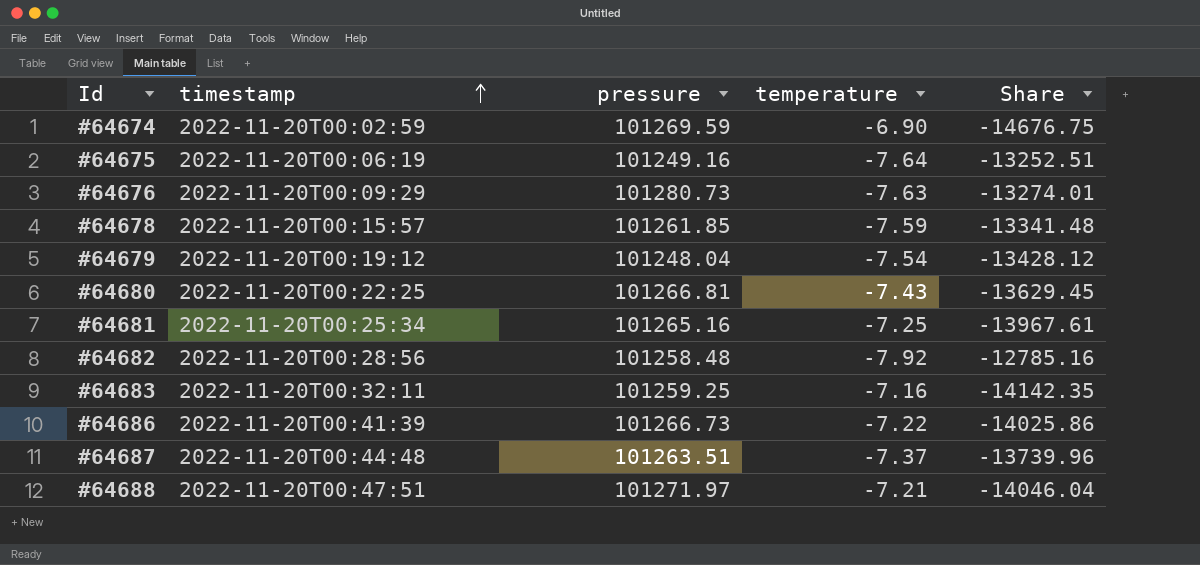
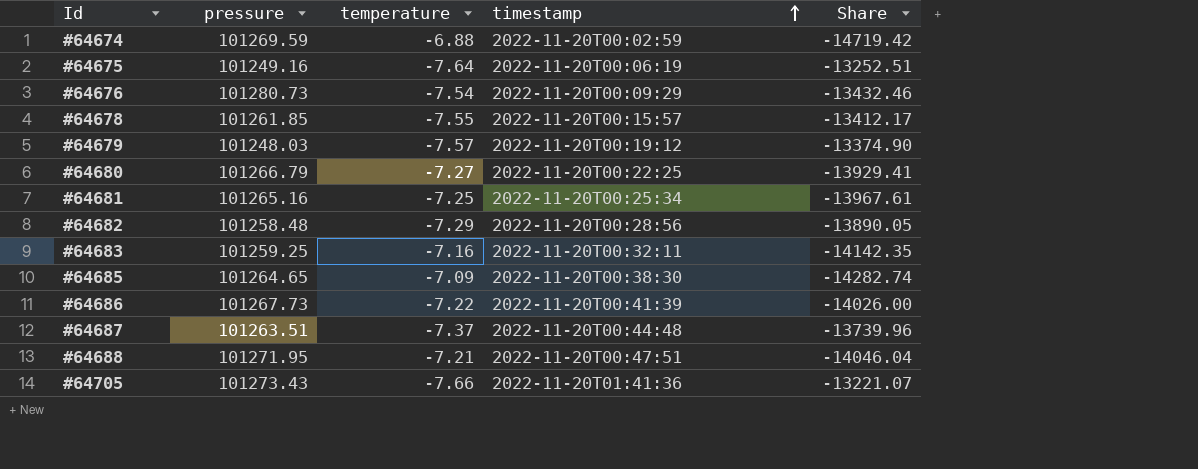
column timestamp | position: 2 -> 4
#64674 | temperature: -6.90 -> -6.88
#64674 | Share: -14676.75 -> -14719.42
#64676 | temperature: -7.63 -> -7.54
#64676 | Share: -13274.01 -> -13432.46
#64678 | temperature: -7.59 -> -7.55
#64678 | Share: -13341.48 -> -13412.17
#64679 | pressure: 101248.04 -> 101248.03
#64679 | temperature: -7.54 -> -7.57
#64679 | Share: -13428.12 -> -13374.90
#64680 | pressure: 101266.81 -> 101266.79
#64680 | temperature: -7.43 -> -7.27
#64680 | Share: -13629.45 -> -13929.41
#64682 | temperature: -7.92 -> -7.29
#64682 | Share: -12785.16 -> -13890.05
row #64685: none -> 101264.65 | -7.09 | 2022-11-20T00:38:30 | -14282.74
#64686 | pressure: 101266.73 -> 101267.73
#64686 | Share: -14025.86 -> -14026.00
#64688 | pressure: 101271.97 -> 101271.95
row #64705: none -> 101273.43 | -7.66 | 2022-11-20T01:41:36 | -13221.07

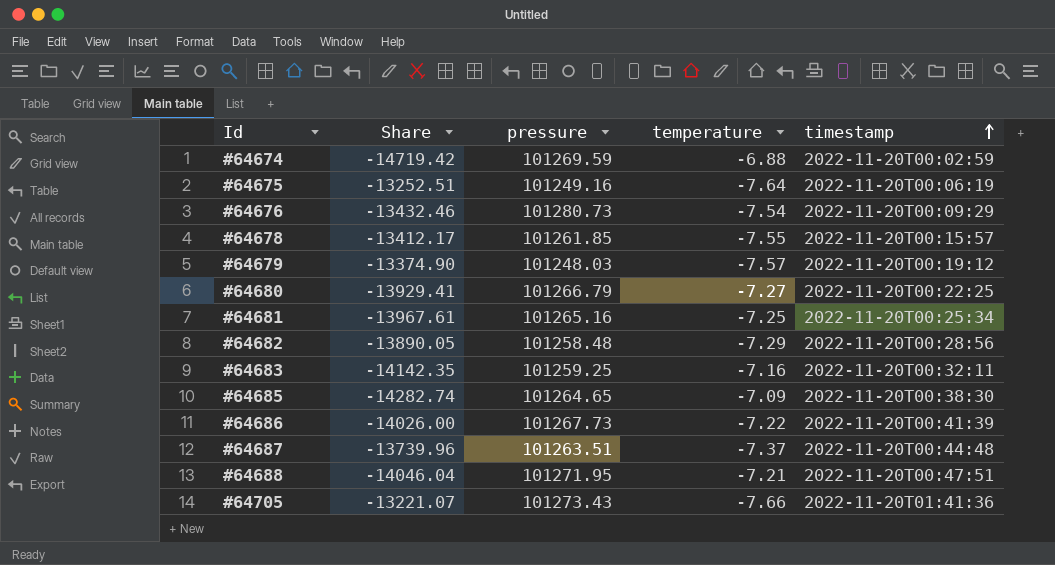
column Share | position: 5 -> 2

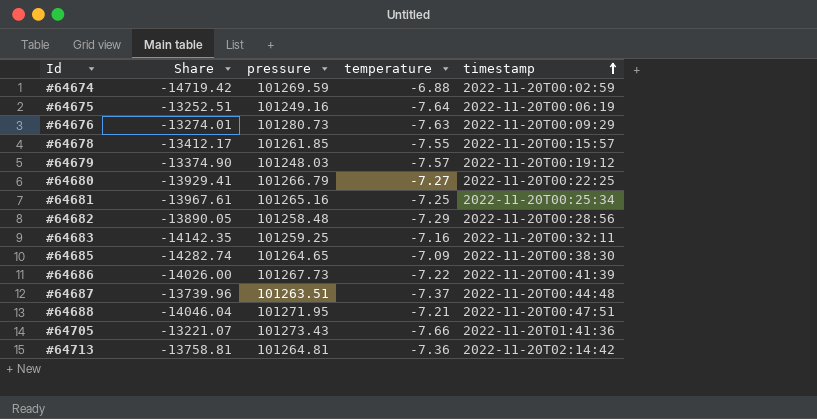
#64676 | Share: -13432.46 -> -13274.01
#64676 | temperature: -7.54 -> -7.63
row #64713: none -> -13758.81 | 101264.81 | -7.36 | 2022-11-20T02:14:42

